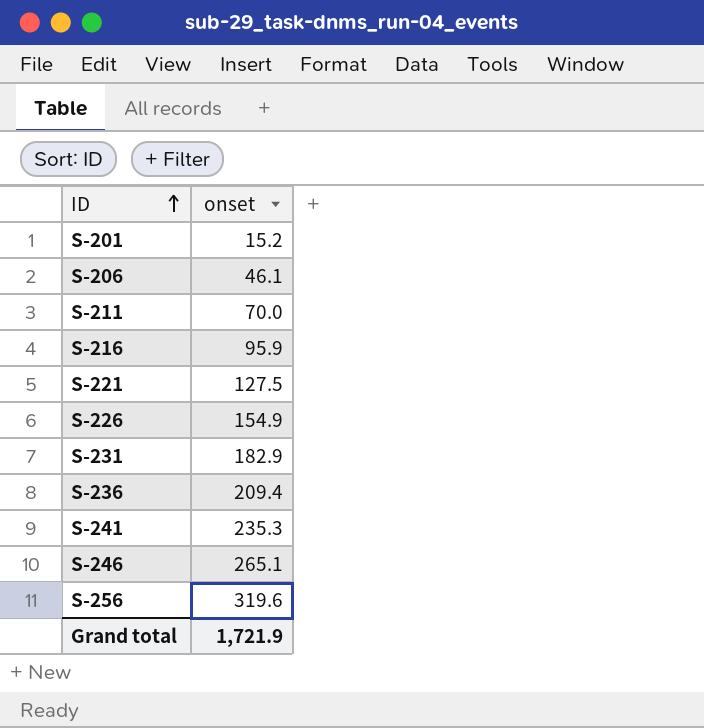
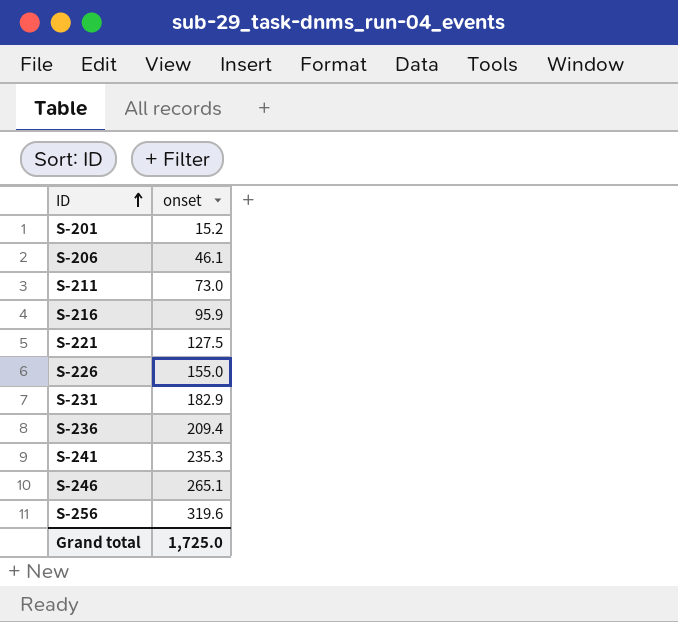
S-211 | onset: 70.0 -> 73.0
S-226 | onset: 154.9 -> 155.0
Grand total | onset: 1,721.9 -> 1,725.0

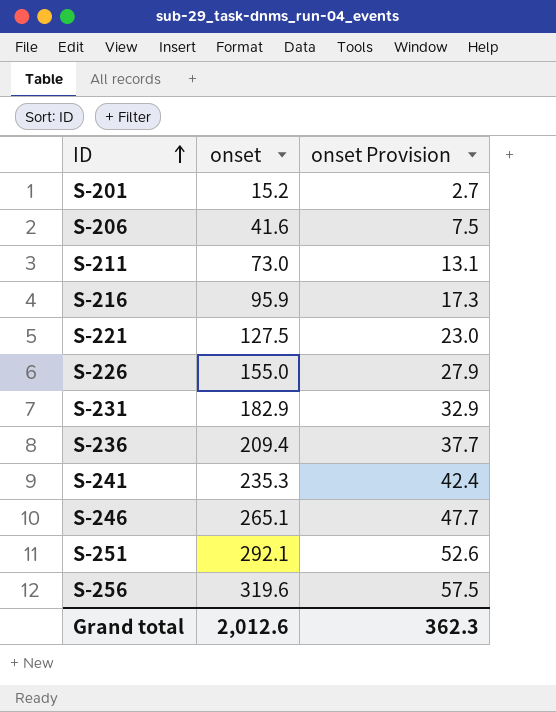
column onset Provision | formula: none -> [onset] * 0.18
S-206 | onset: 46.1 -> 41.6
row S-251: none -> 292.1 | 52.6
Grand total | onset: 1,725.0 -> 2,012.6

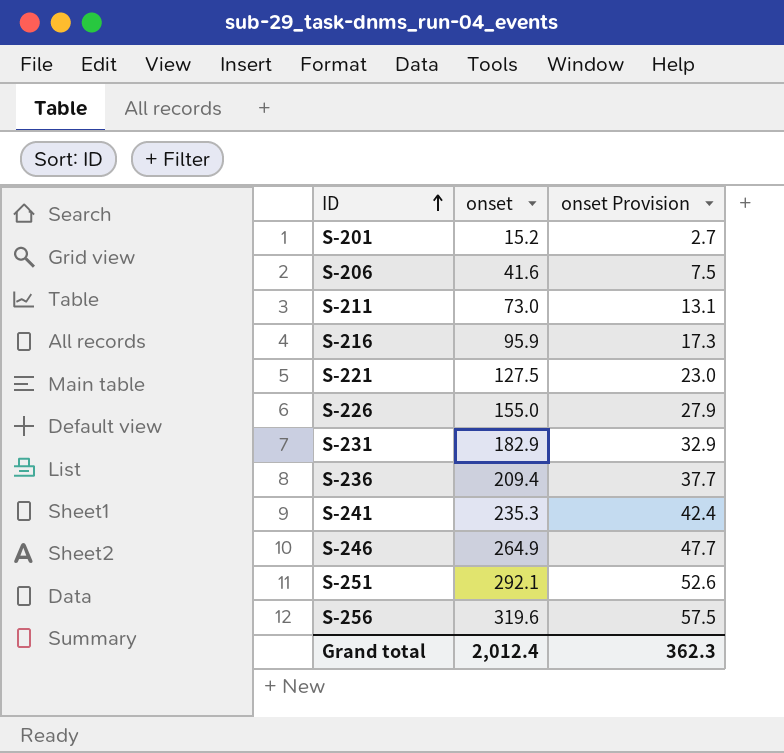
S-246 | onset: 265.1 -> 264.9
Grand total | onset: 2,012.6 -> 2,012.4

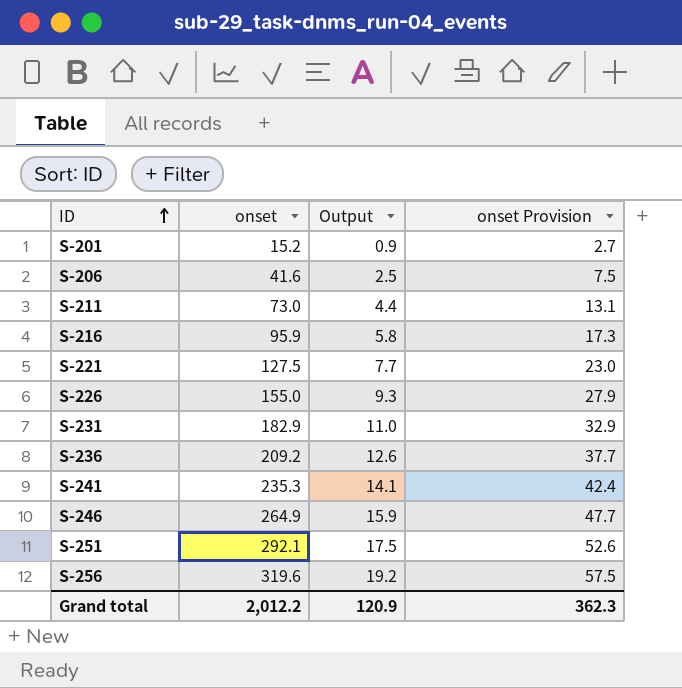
column Output | formula: none -> [onset] * 0.06
S-236 | onset: 209.4 -> 209.2
Grand total | onset: 2,012.4 -> 2,012.2

